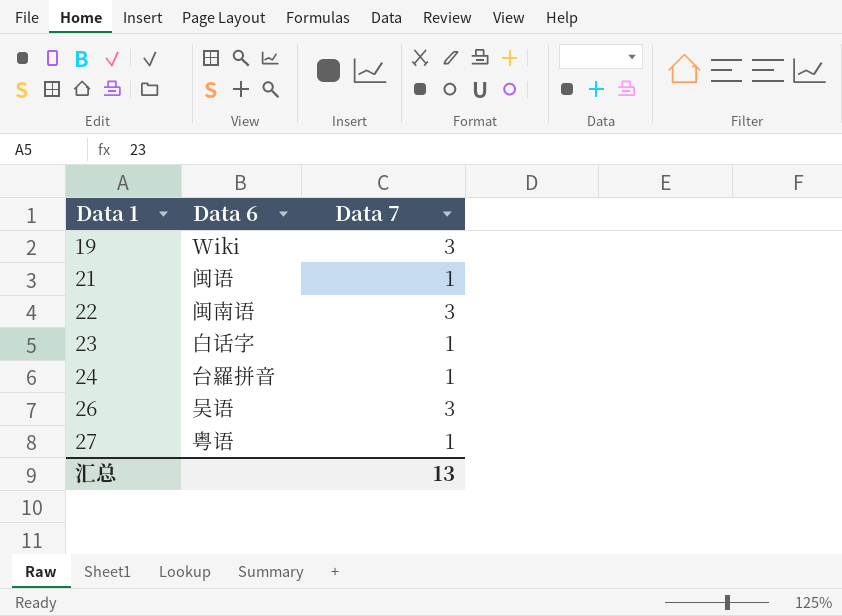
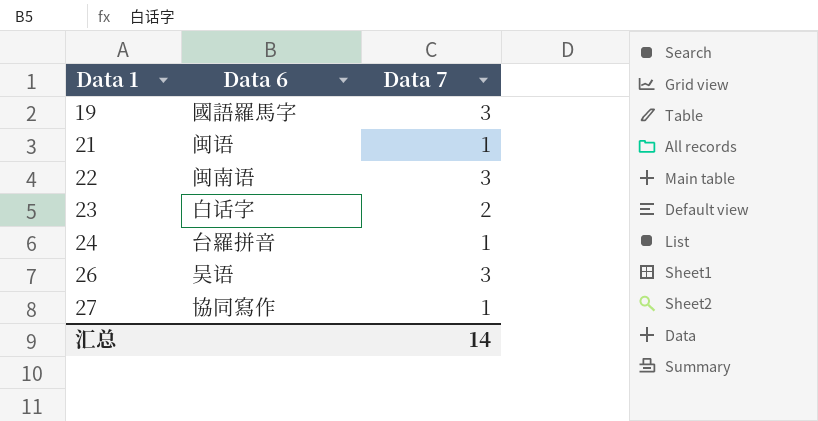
19 | Data 6: Wiki -> 國語羅馬字
23 | Data 7: 1 -> 2
27 | Data 6: 粤语 -> 協同寫作
汇总 | Data 7: 13 -> 14

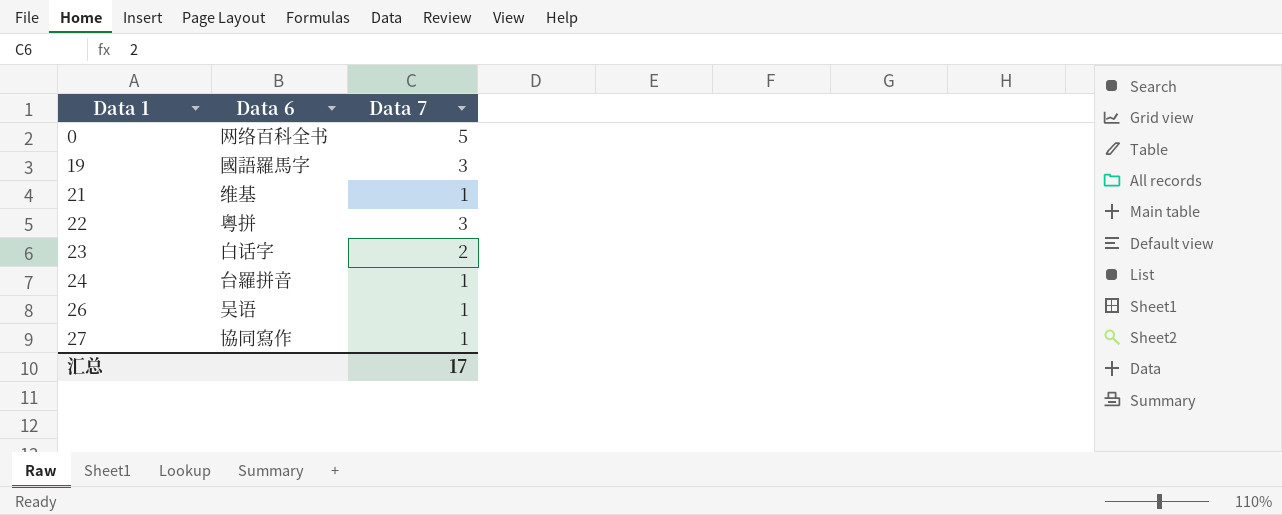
row 0: none -> 网络百科全书 | 5
21 | Data 6: 闽语 -> 维基
22 | Data 6: 闽南语 -> 粵拼
26 | Data 7: 3 -> 1
汇总 | Data 7: 14 -> 17

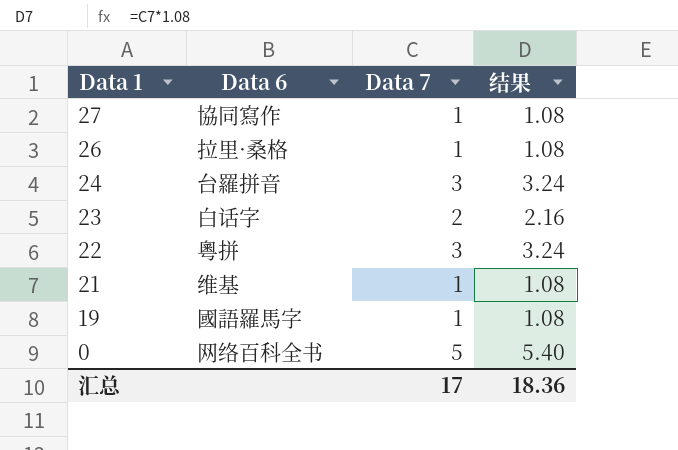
row order: Data 1 ascending -> Data 1 descending
column 结果 | formula: none -> [Data 7] * 1.08
26 | Data 6: 吴语 -> 拉里·桑格
24 | Data 7: 1 -> 3
19 | Data 7: 3 -> 1

